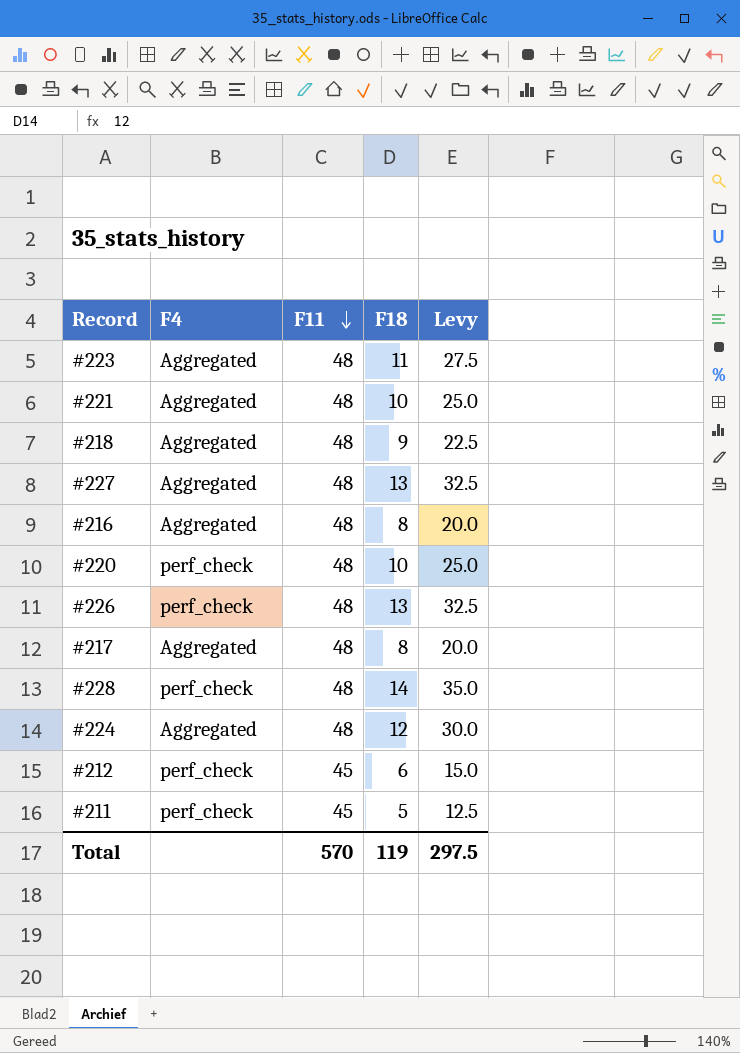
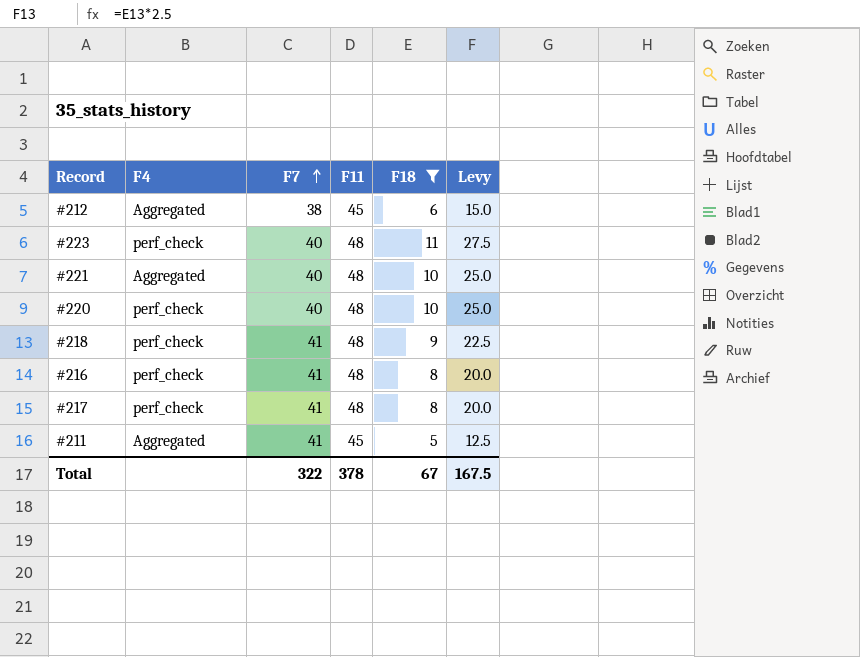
filter: none -> F18 <= 11
row order: F11 descending -> F7 ascending
column F7 | position: none -> 3
#212 | F4: perf_check -> Aggregated
#223 | F4: Aggregated -> perf_check
#218 | F4: Aggregated -> perf_check
#216 | F4: Aggregated -> perf_check
#217 | F4: Aggregated -> perf_check
#211 | F4: perf_check -> Aggregated
Total | F11: 570 -> 378
Total | F18: 119 -> 67
Total | Levy: 297.5 -> 167.5

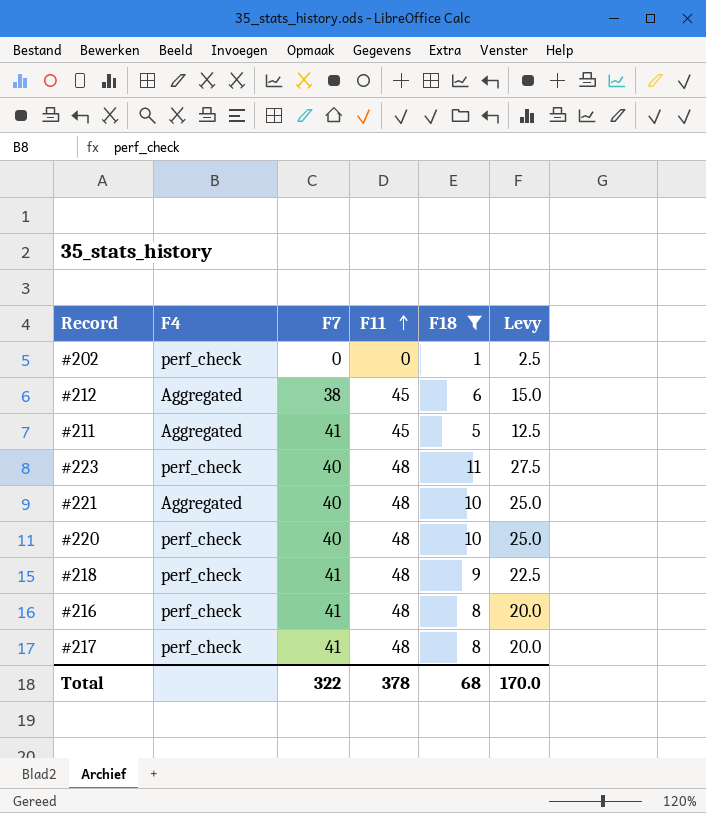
row order: F7 ascending -> F11 ascending
row #202: none -> perf_check | 0 | 0 | 1 | 2.5
Total | F18: 67 -> 68
Total | Levy: 167.5 -> 170.0

